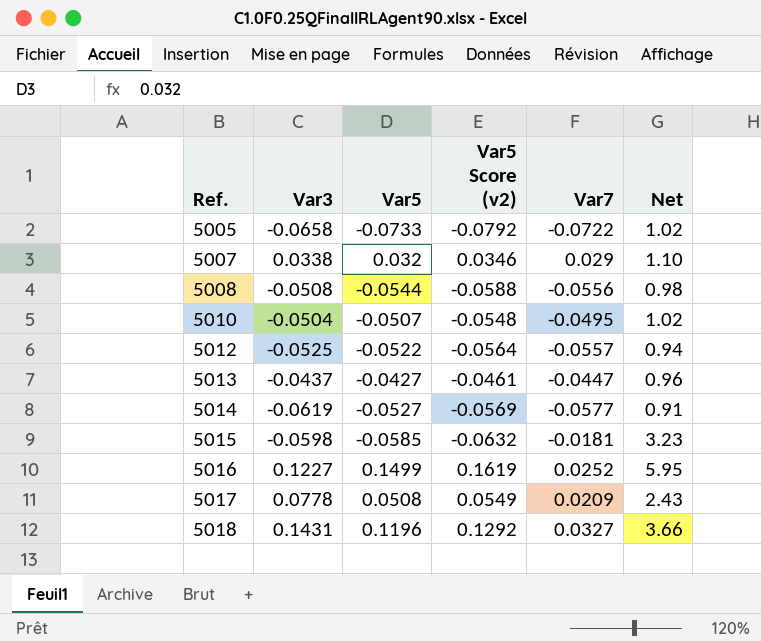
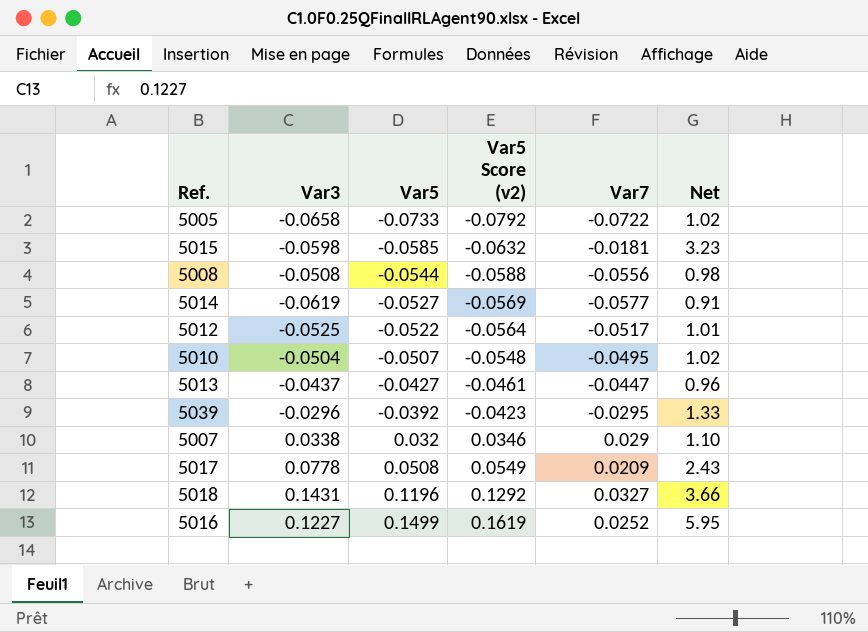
row order: Ref. ascending -> Var5 ascending
5012 | Var7: -0.0557 -> -0.0517
5012 | Net: 0.94 -> 1.01
row 5039: none -> -0.0296 | -0.0392 | -0.0423 | -0.0295 | 1.33

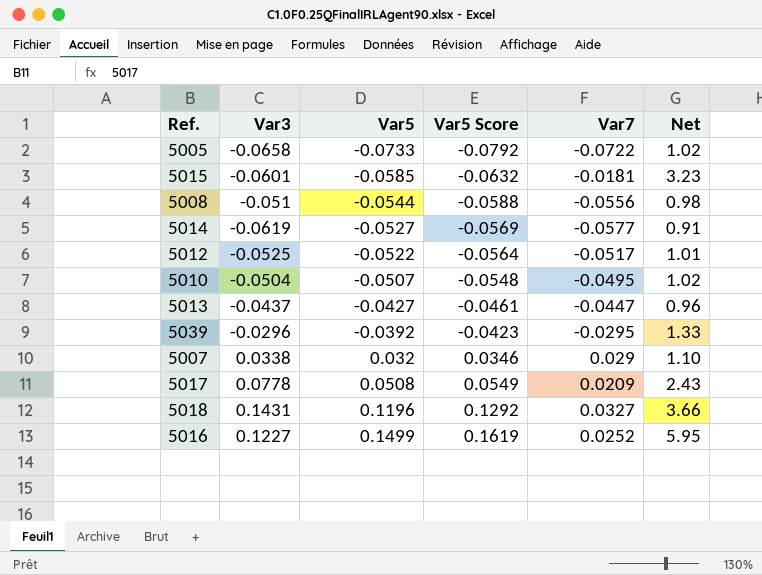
column name: Var5 Score (v2) -> Var5 Score
5015 | Var3: -0.0598 -> -0.0601
5008 | Var3: -0.0508 -> -0.051

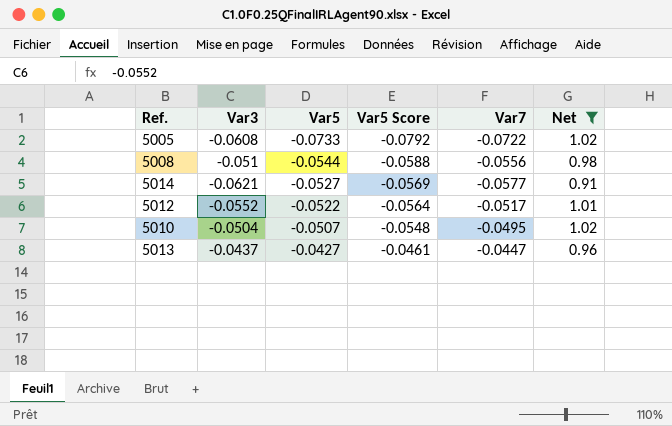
filter: none -> Net <= 1.02
5005 | Var3: -0.0658 -> -0.0608
5014 | Var3: -0.0619 -> -0.0621
5012 | Var3: -0.0525 -> -0.0552

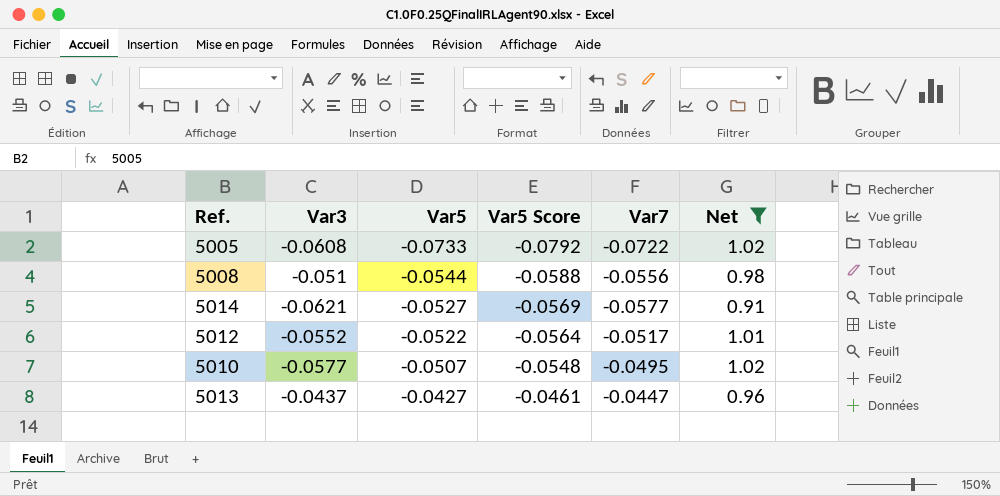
5010 | Var3: -0.0504 -> -0.0577

